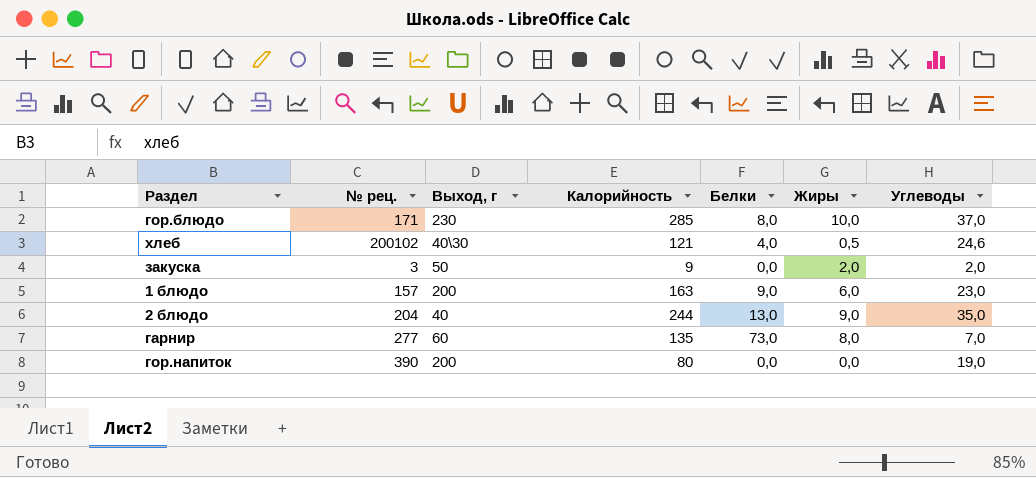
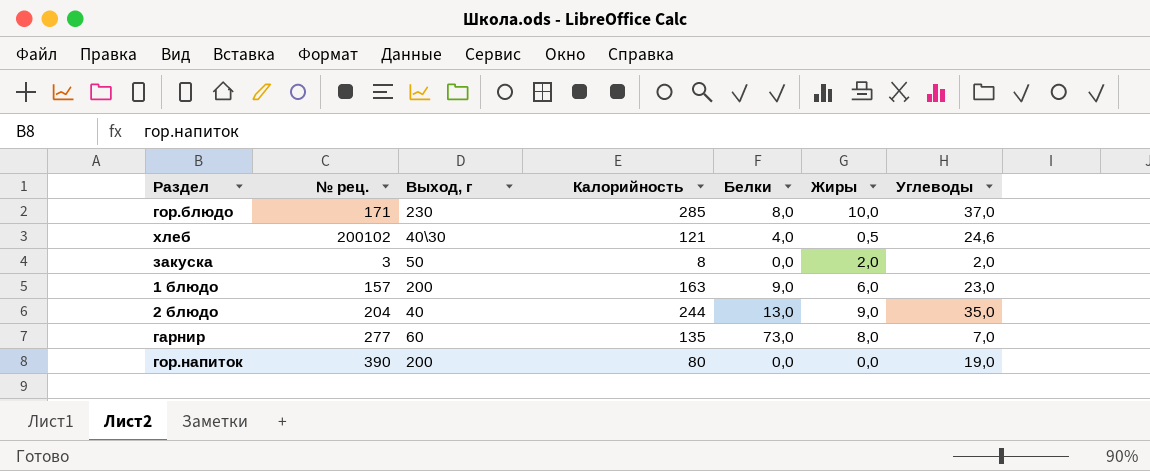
закуска | Калорийность: 9 -> 8

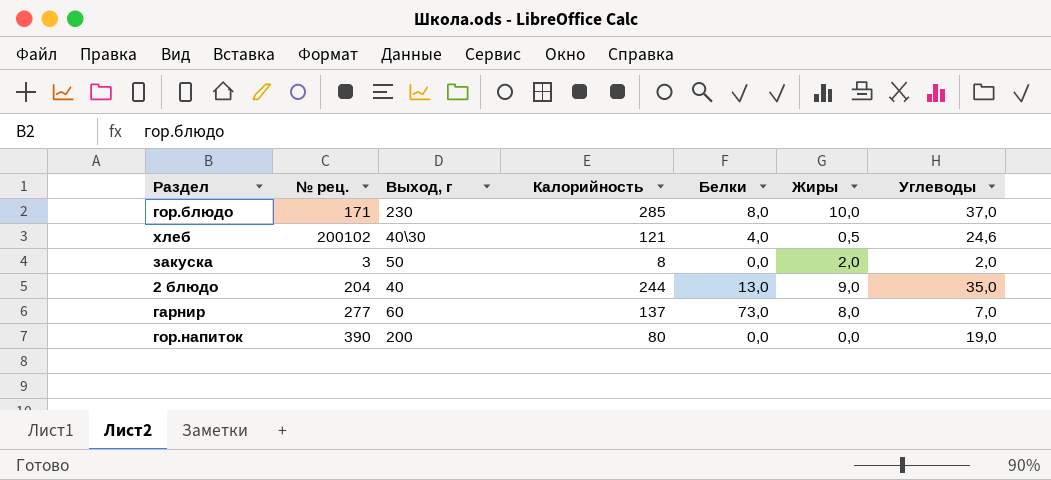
row 1 блюдо: 157 | 200 | 163 | 9,0 | 6,0 | 23,0 -> none
гарнир | Калорийность: 135 -> 137

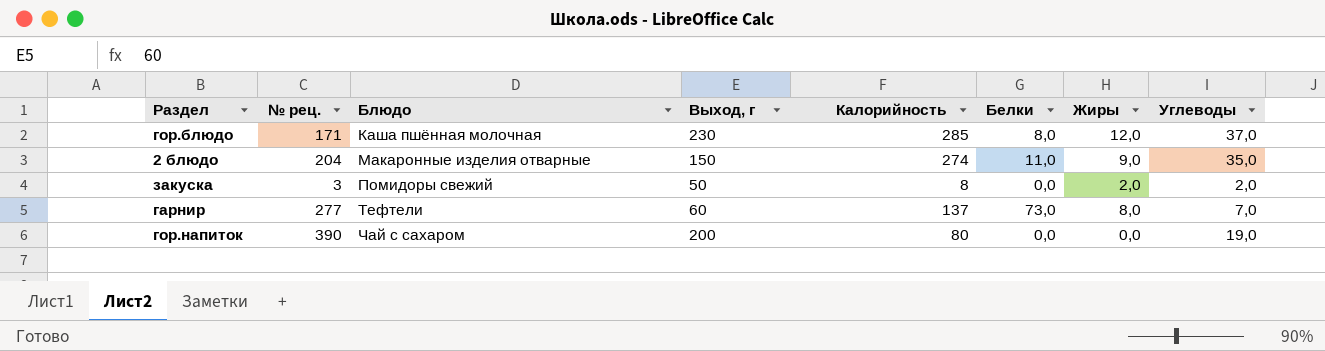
row order: none -> Блюдо ascending
column Блюдо | position: none -> 3
row хлеб: 200102 | 40\30 | 121 | 4,0 | 0,5 | 24,6 -> none
гор.блюдо | Жиры: 10,0 -> 12,0
2 блюдо | Выход, г: 40 -> 150
2 блюдо | Калорийность: 244 -> 274
2 блюдо | Белки: 13,0 -> 11,0

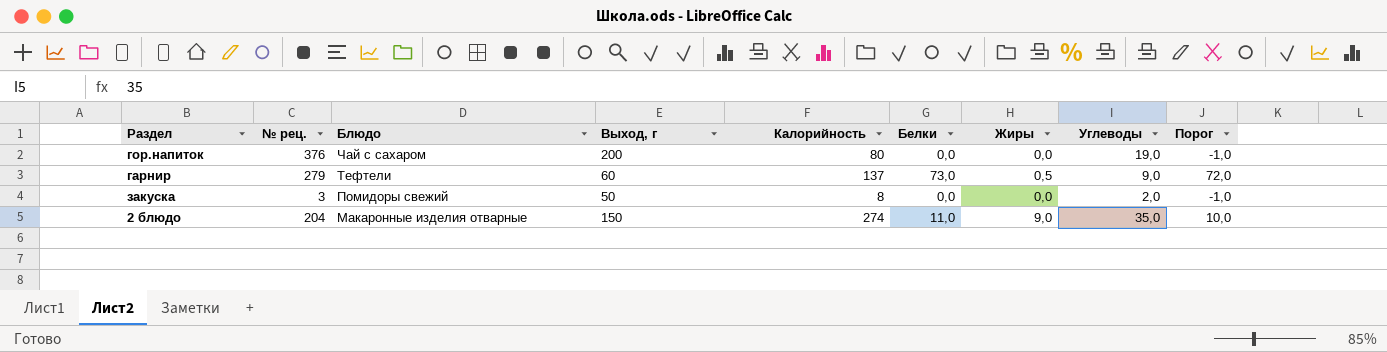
row order: Блюдо ascending -> Блюдо descending
column Порог | formula: none -> [Белки] - 1
row гор.блюдо: 171 | Каша пшённая молочная | 230 | 285 | 8,0 | 12,0 | 37,0 -> none
гор.напиток | № рец.: 390 -> 376
гарнир | № рец.: 277 -> 279
гарнир | Жиры: 8,0 -> 0,5
гарнир | Углеводы: 7,0 -> 9,0
закуска | Жиры: 2,0 -> 0,0

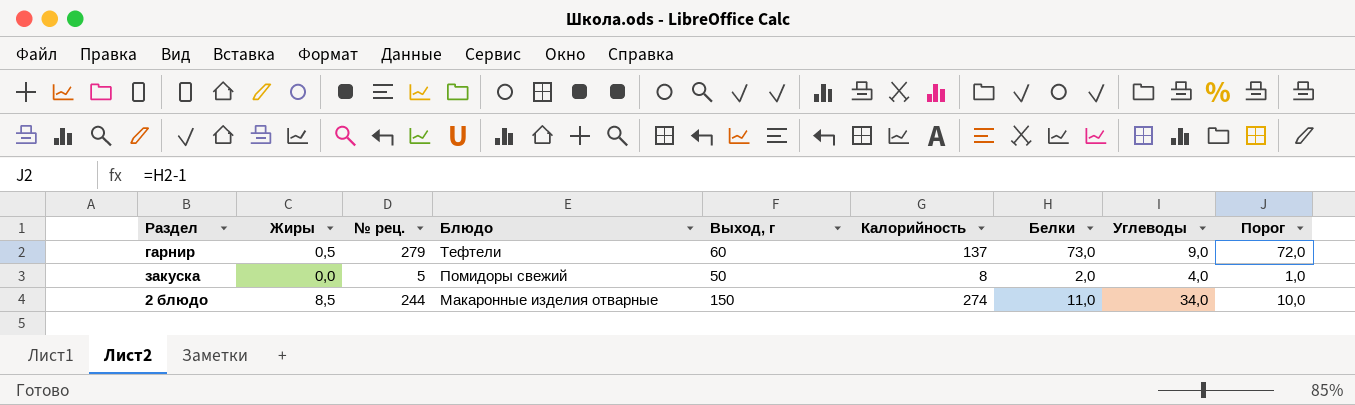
column Жиры | position: 7 -> 2
row гор.напиток: 376 | Чай с сахаром | 200 | 80 | 0,0 | 0,0 | 19,0 | -1,0 -> none
закуска | № рец.: 3 -> 5
закуска | Белки: 0,0 -> 2,0
закуска | Углеводы: 2,0 -> 4,0
закуска | Порог: -1,0 -> 1,0
2 блюдо | Жиры: 9,0 -> 8,5
2 блюдо | № рец.: 204 -> 244
2 блюдо | Углеводы: 35,0 -> 34,0

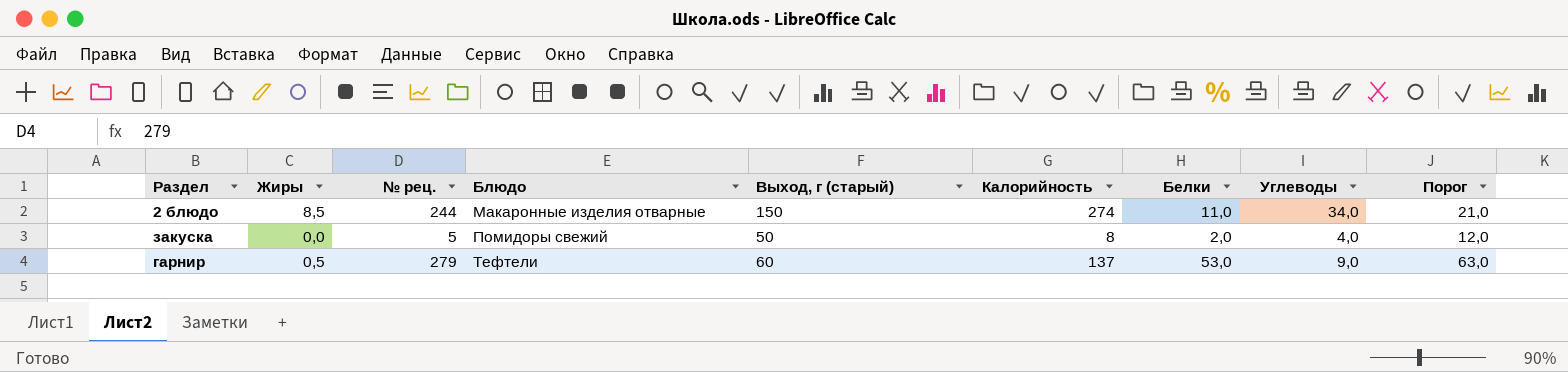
row order: Блюдо descending -> Блюдо ascending
column name: Выход, г -> Выход, г (старый)
column Порог | formula: [Белки] - 1 -> [Белки] + 10
гарнир | Белки: 73,0 -> 53,0

